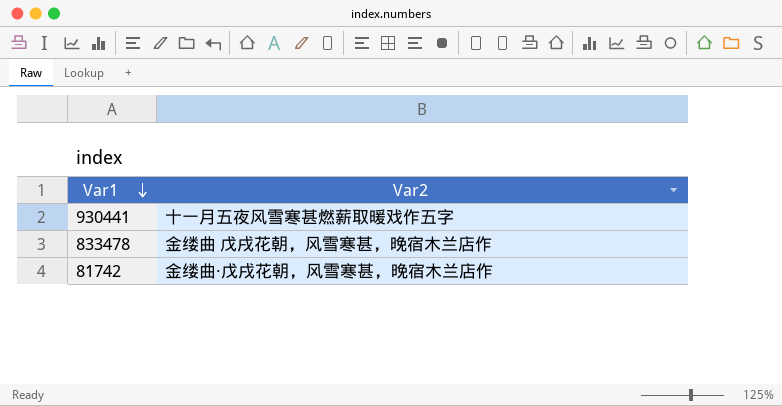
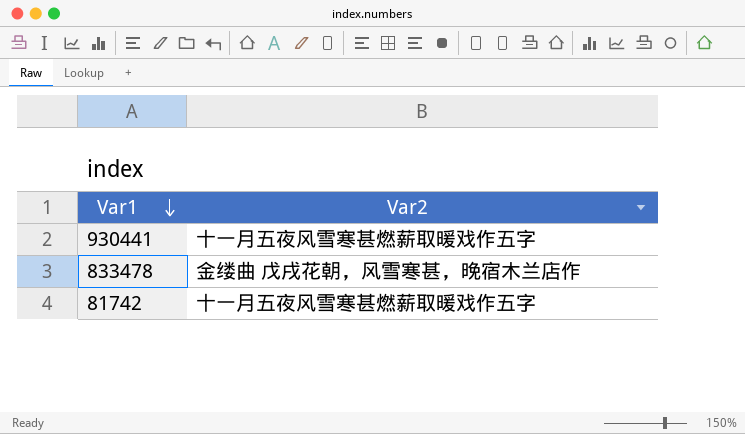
81742 | Var2: 金缕曲·戊戌花朝，风雪寒甚，晚宿木兰店作 -> 十一月五夜风雪寒甚燃薪取暖戏作五字

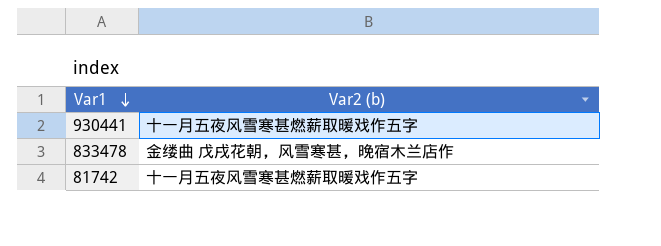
column name: Var2 -> Var2 (b)

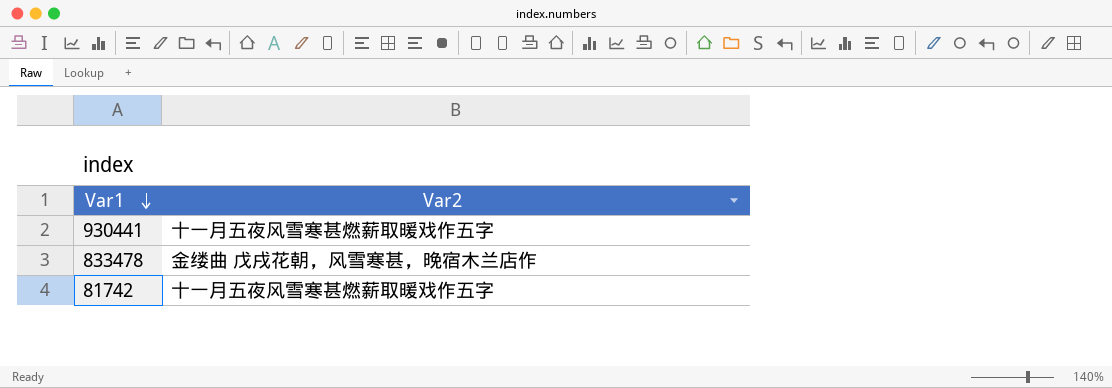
column name: Var2 (b) -> Var2

